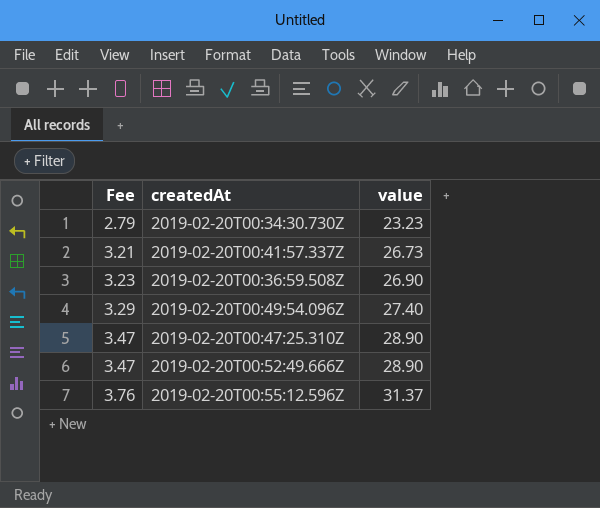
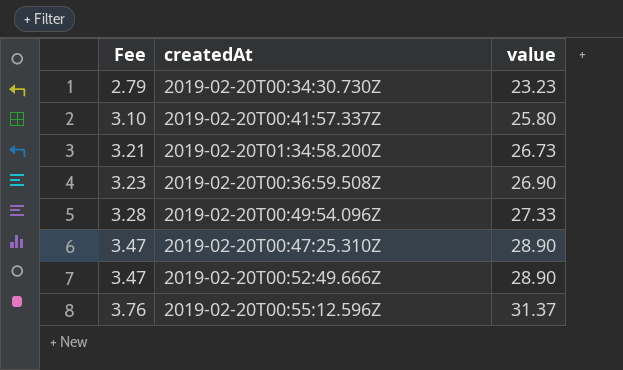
2019-02-20T00:41:57.337Z | Fee: 3.21 -> 3.10
2019-02-20T00:41:57.337Z | value: 26.73 -> 25.80
row 2019-02-20T01:34:58.200Z: none -> 3.21 | 26.73
2019-02-20T00:49:54.096Z | Fee: 3.29 -> 3.28
2019-02-20T00:49:54.096Z | value: 27.40 -> 27.33

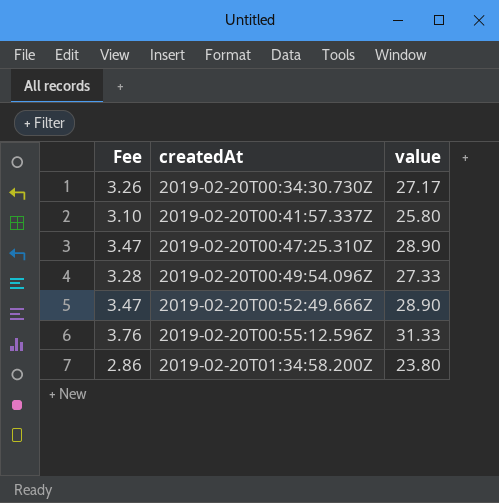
row order: Fee ascending -> createdAt ascending
row 2019-02-20T00:36:59.508Z: 3.23 | 26.90 -> none
2019-02-20T00:34:30.730Z | Fee: 2.79 -> 3.26
2019-02-20T00:34:30.730Z | value: 23.23 -> 27.17
2019-02-20T00:55:12.596Z | value: 31.37 -> 31.33
2019-02-20T01:34:58.200Z | Fee: 3.21 -> 2.86
2019-02-20T01:34:58.200Z | value: 26.73 -> 23.80

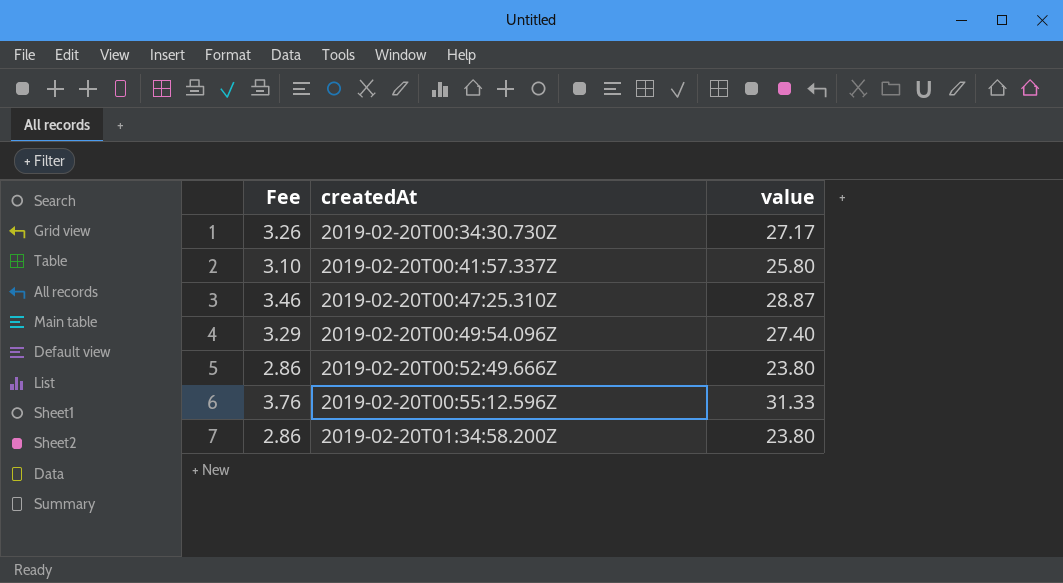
2019-02-20T00:47:25.310Z | Fee: 3.47 -> 3.46
2019-02-20T00:47:25.310Z | value: 28.90 -> 28.87
2019-02-20T00:49:54.096Z | Fee: 3.28 -> 3.29
2019-02-20T00:49:54.096Z | value: 27.33 -> 27.40
2019-02-20T00:52:49.666Z | Fee: 3.47 -> 2.86
2019-02-20T00:52:49.666Z | value: 28.90 -> 23.80

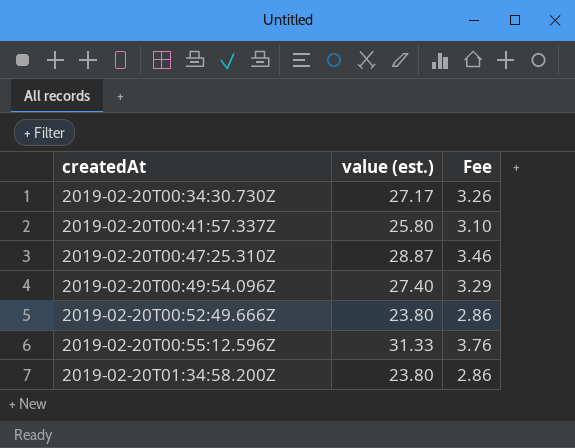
column name: value -> value (est.)
column Fee | position: 1 -> 3

